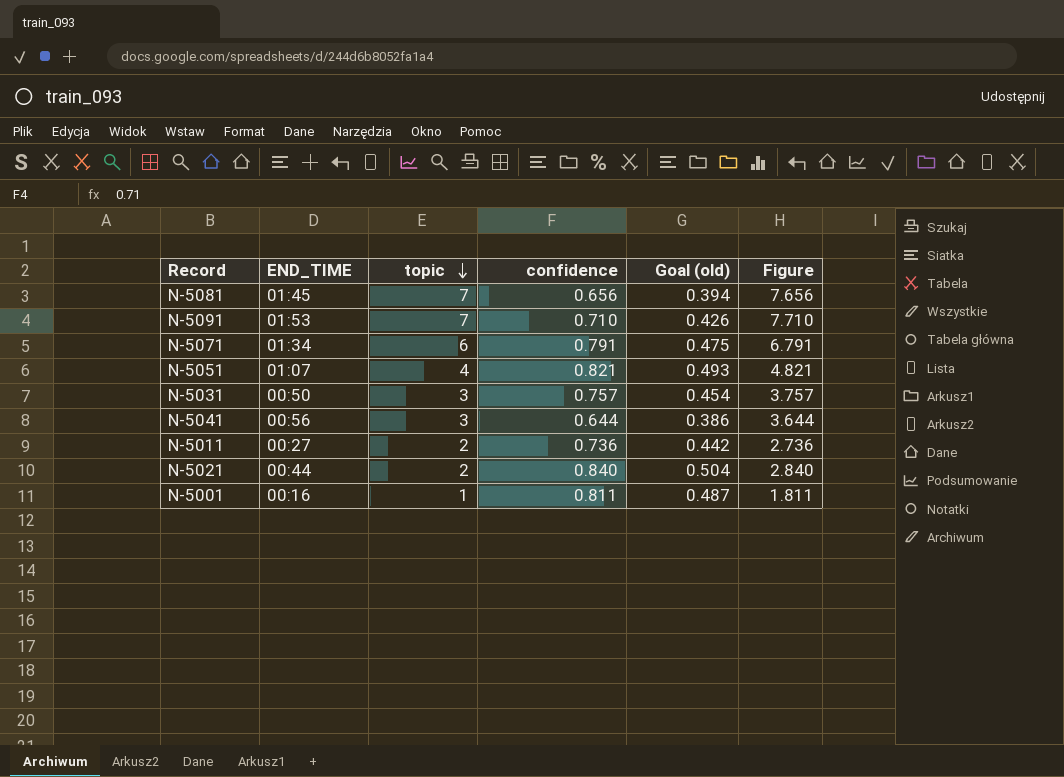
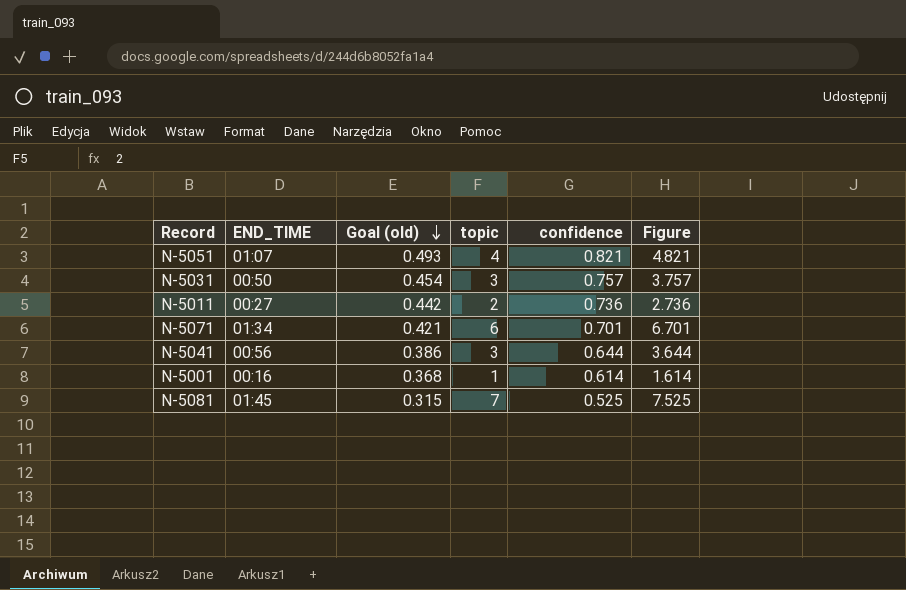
row order: topic descending -> Goal (old) descending
column Goal (old) | position: 5 -> 3
row N-5091: 01:53 | 7 | 0.710 | 0.426 | 7.710 -> none
row N-5021: 00:44 | 2 | 0.840 | 0.504 | 2.840 -> none
N-5071 | Goal (old): 0.475 -> 0.421
N-5071 | confidence: 0.791 -> 0.701
N-5071 | Figure: 6.791 -> 6.701
N-5001 | Goal (old): 0.487 -> 0.368
N-5001 | confidence: 0.811 -> 0.614
N-5001 | Figure: 1.811 -> 1.614
N-5081 | Goal (old): 0.394 -> 0.315
N-5081 | confidence: 0.656 -> 0.525
N-5081 | Figure: 7.656 -> 7.525

